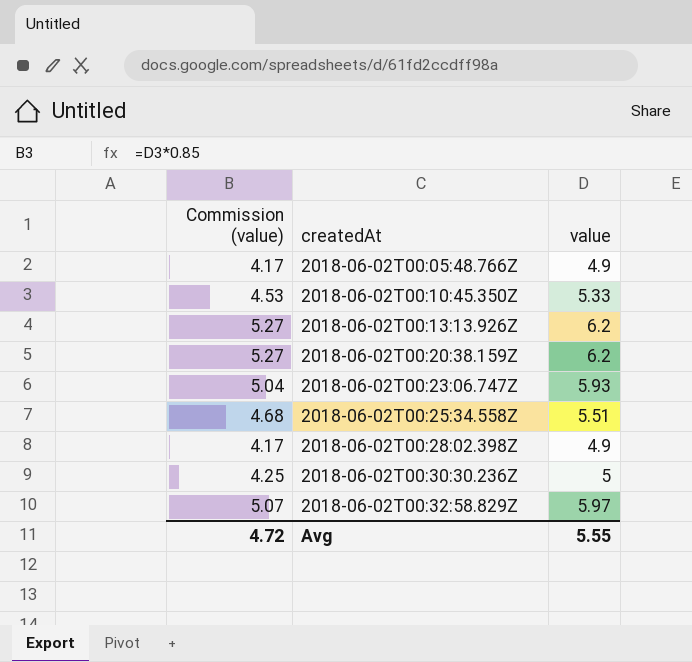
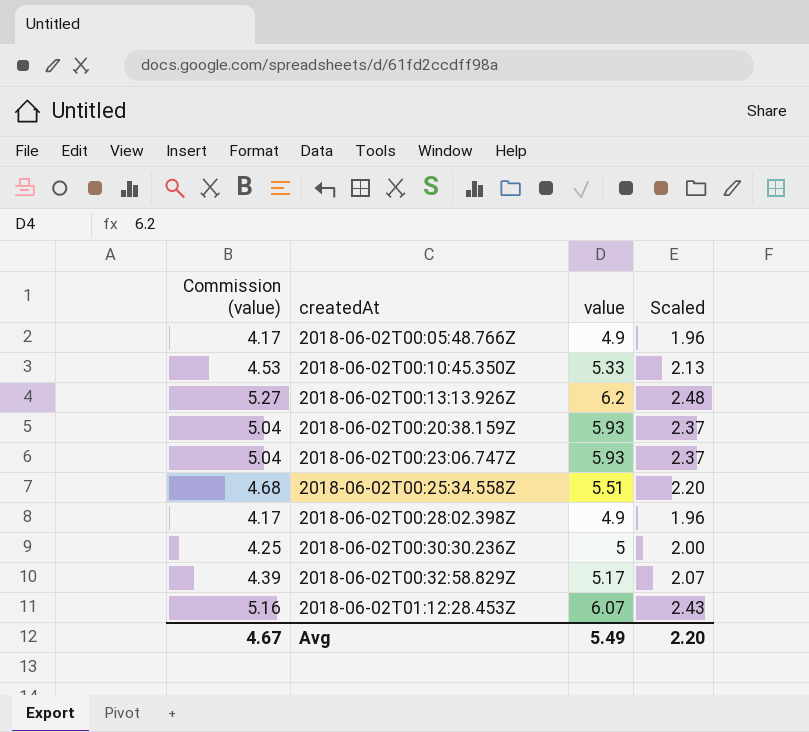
column Scaled | formula: none -> [value] * 0.4
2018-06-02T00:20:38.159Z | Commission (value): 5.27 -> 5.04
2018-06-02T00:20:38.159Z | value: 6.2 -> 5.93
2018-06-02T00:32:58.829Z | Commission (value): 5.07 -> 4.39
2018-06-02T00:32:58.829Z | value: 5.97 -> 5.17
row 2018-06-02T01:12:28.453Z: none -> 5.16 | 6.07 | 2.43
Avg | Commission (value): 4.72 -> 4.67
Avg | value: 5.55 -> 5.49

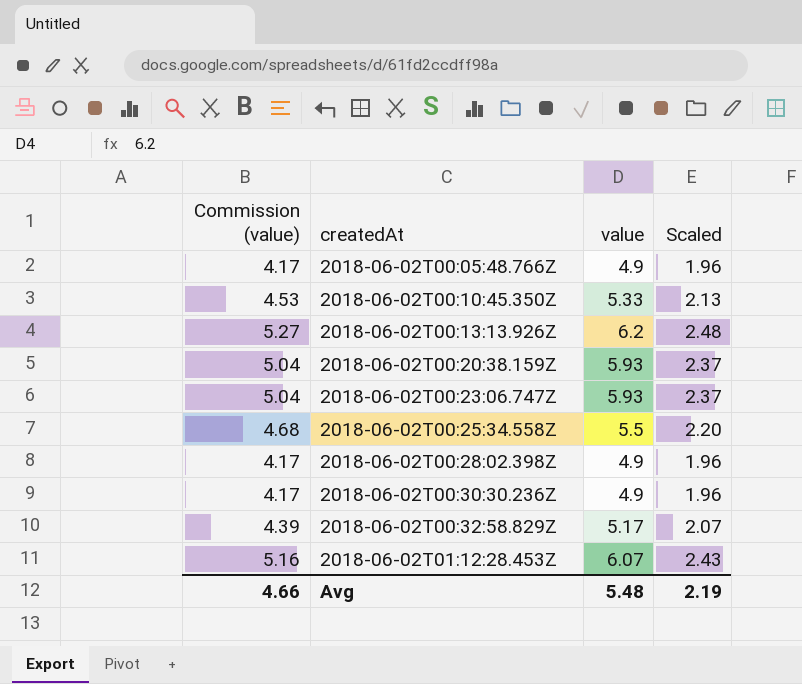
2018-06-02T00:25:34.558Z | value: 5.51 -> 5.5
2018-06-02T00:30:30.236Z | Commission (value): 4.25 -> 4.17
2018-06-02T00:30:30.236Z | value: 5 -> 4.9
2018-06-02T00:30:30.236Z | Scaled: 2.00 -> 1.96
Avg | Commission (value): 4.67 -> 4.66
Avg | value: 5.49 -> 5.48
Avg | Scaled: 2.20 -> 2.19

